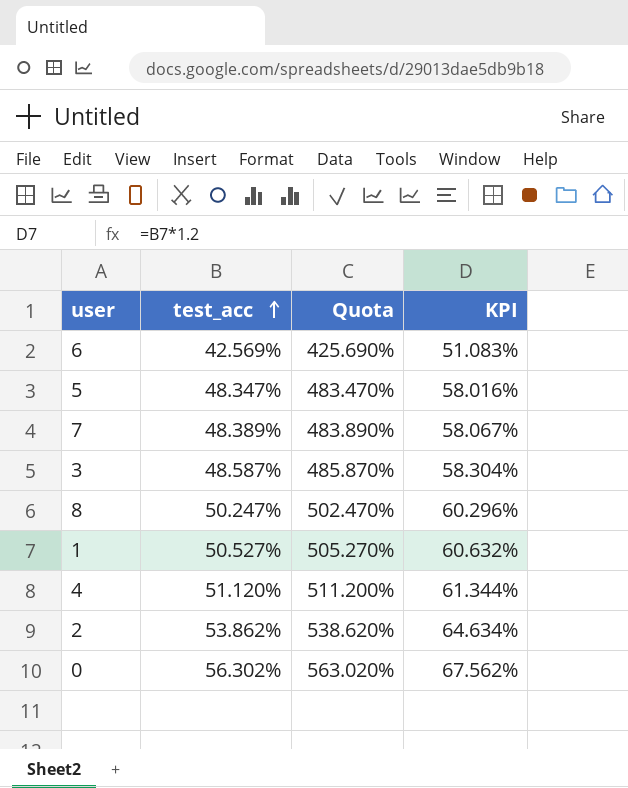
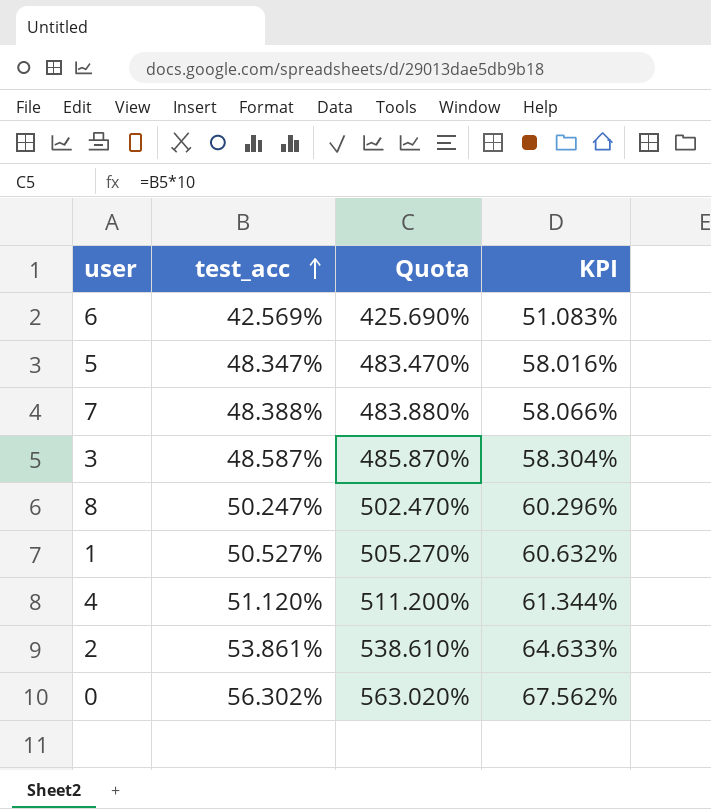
7 | test_acc: 48.389% -> 48.388%
7 | Quota: 483.890% -> 483.880%
7 | KPI: 58.067% -> 58.066%
2 | test_acc: 53.862% -> 53.861%
2 | Quota: 538.620% -> 538.610%
2 | KPI: 64.634% -> 64.633%

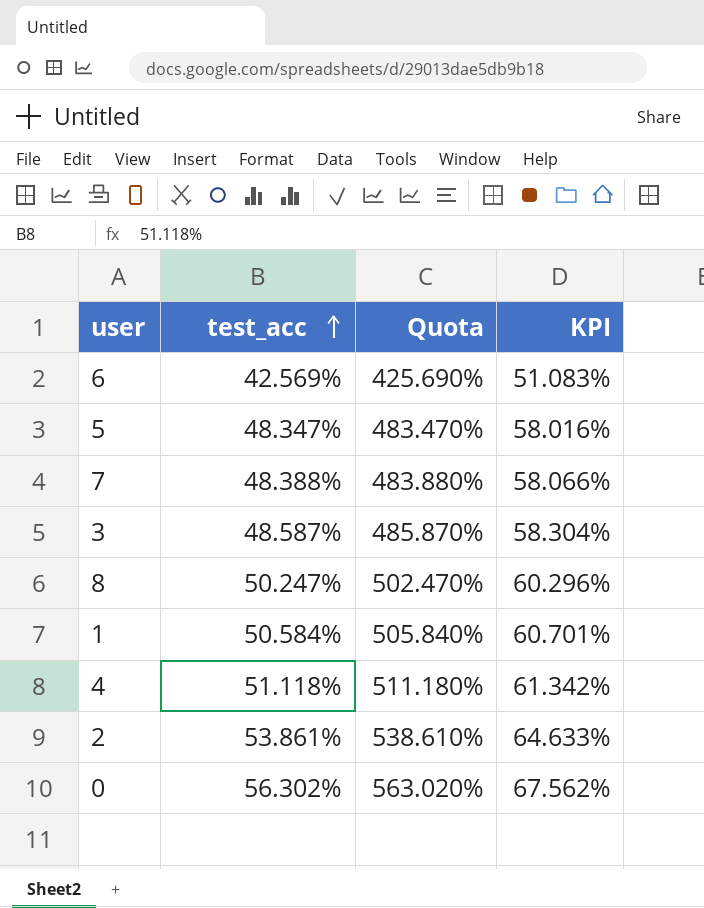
1 | test_acc: 50.527% -> 50.584%
1 | Quota: 505.270% -> 505.840%
1 | KPI: 60.632% -> 60.701%
4 | test_acc: 51.120% -> 51.118%
4 | Quota: 511.200% -> 511.180%
4 | KPI: 61.344% -> 61.342%

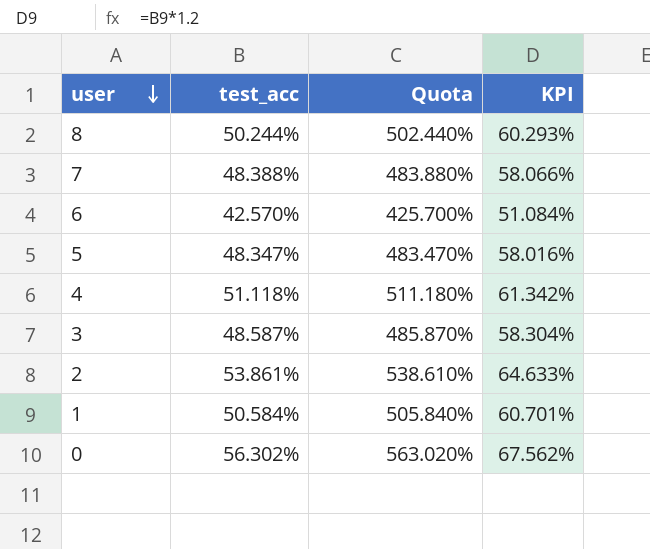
row order: test_acc ascending -> user descending
8 | test_acc: 50.247% -> 50.244%
8 | Quota: 502.470% -> 502.440%
8 | KPI: 60.296% -> 60.293%
6 | test_acc: 42.569% -> 42.570%
6 | Quota: 425.690% -> 425.700%
6 | KPI: 51.083% -> 51.084%

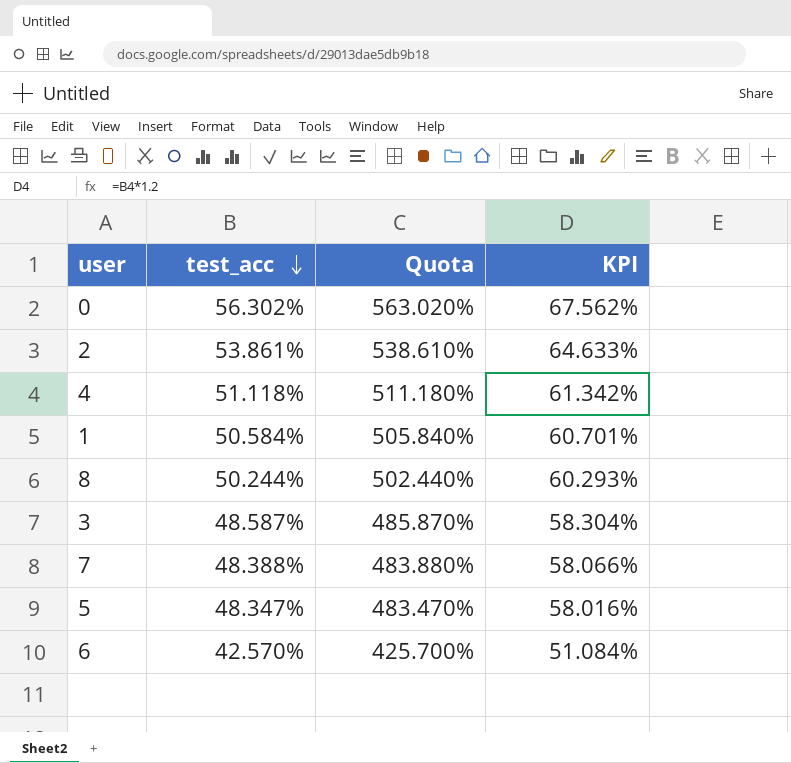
row order: user descending -> test_acc descending

